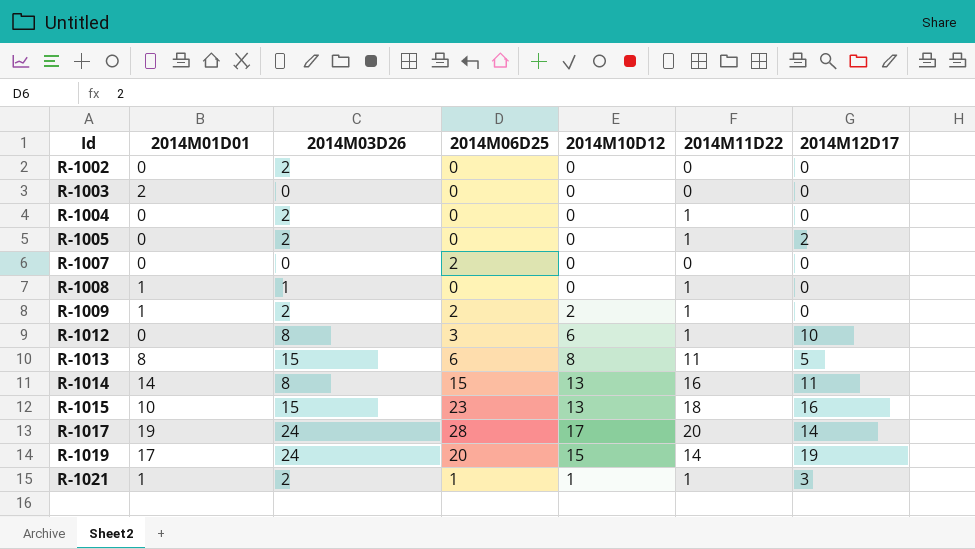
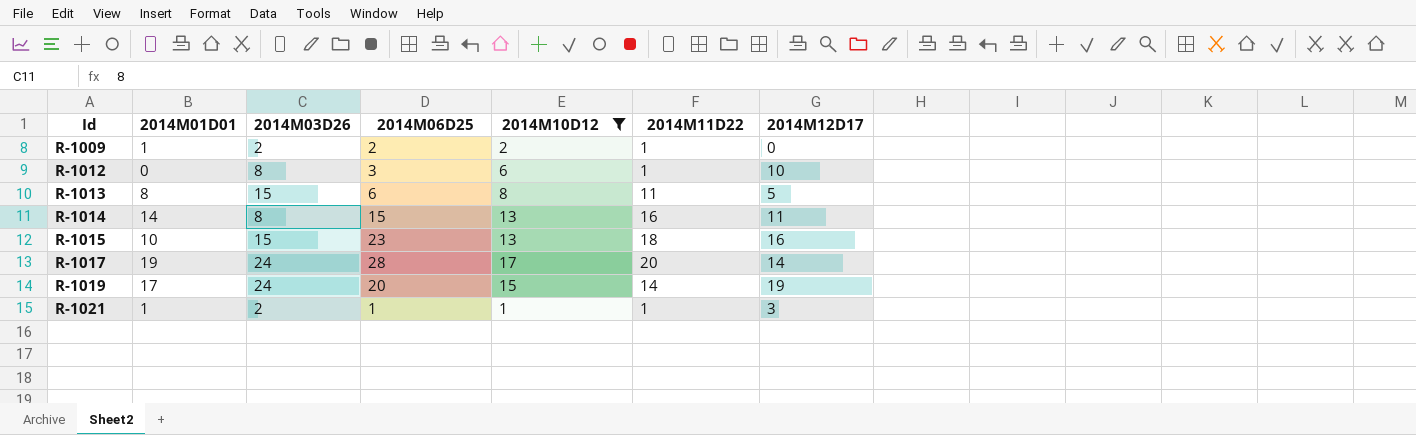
filter: none -> 2014M10D12 != 0

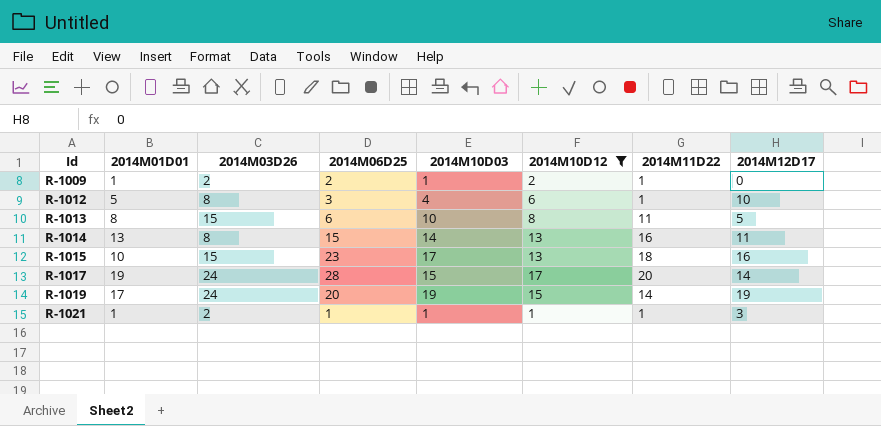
column 2014M10D03 | position: none -> 5
R-1012 | 2014M01D01: 0 -> 5
R-1014 | 2014M01D01: 14 -> 13

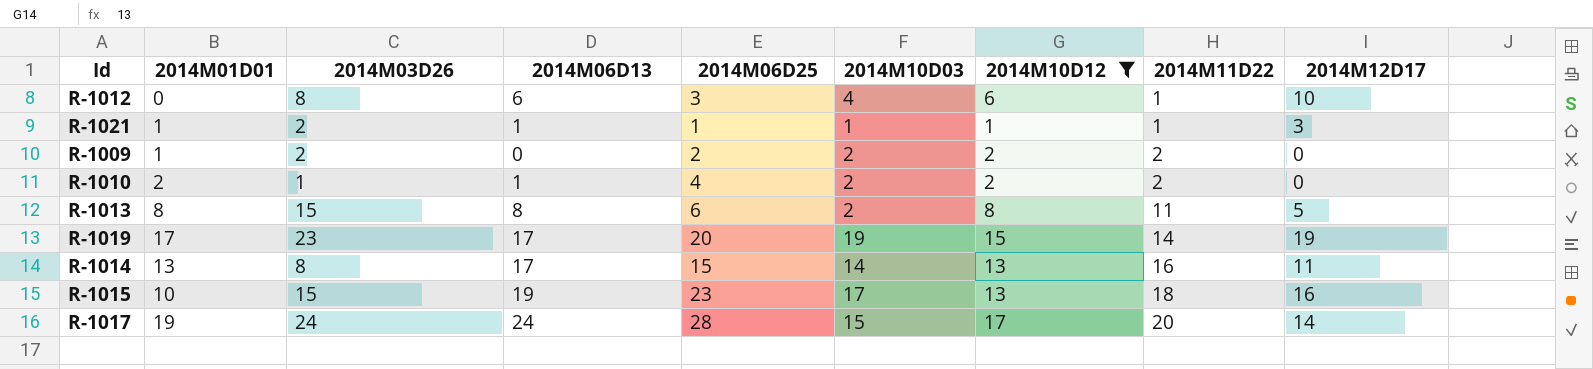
row order: Id ascending -> 2014M11D22 ascending
column 2014M06D13 | position: none -> 4
R-1012 | 2014M01D01: 5 -> 0
R-1009 | 2014M10D03: 1 -> 2
R-1009 | 2014M11D22: 1 -> 2
row R-1010: none -> 2 | 1 | 1 | 4 | 2 | 2 | 2 | 0
R-1013 | 2014M10D03: 10 -> 2
R-1019 | 2014M03D26: 24 -> 23

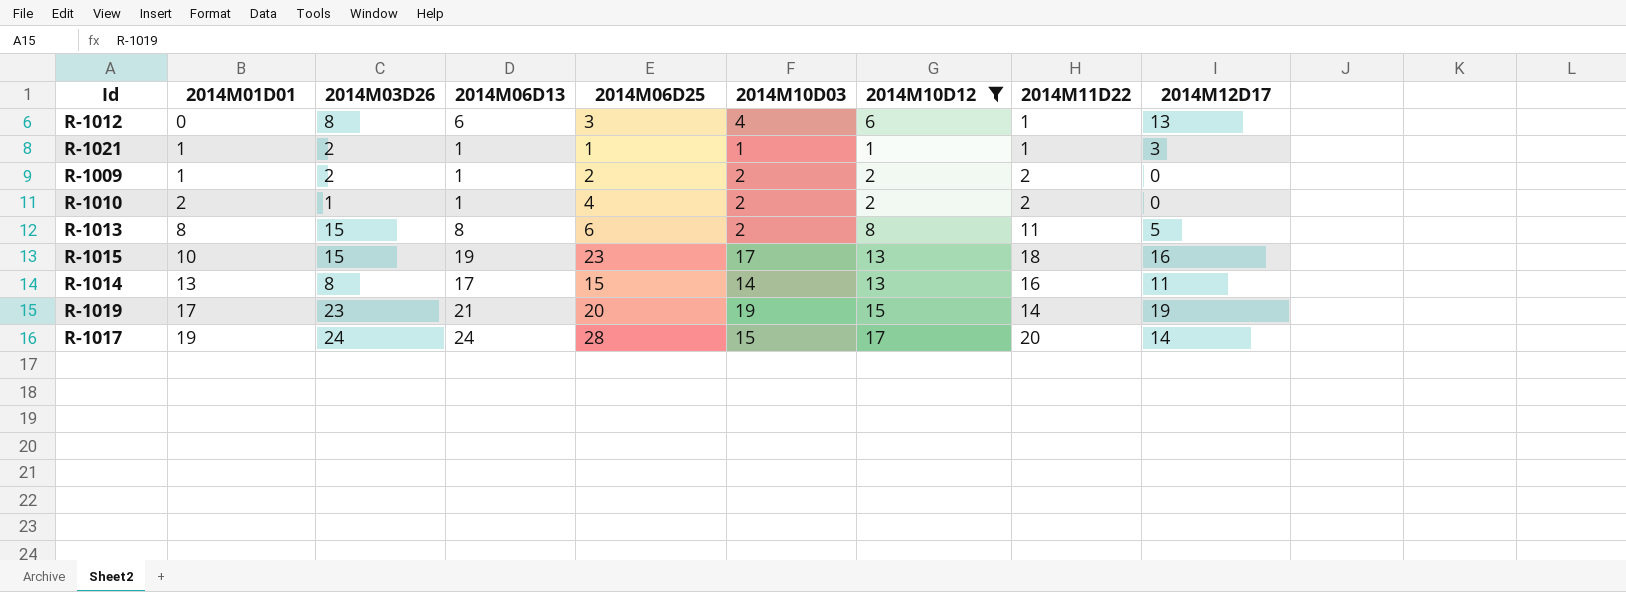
row order: 2014M11D22 ascending -> 2014M01D01 ascending
R-1012 | 2014M12D17: 10 -> 13
R-1009 | 2014M06D13: 0 -> 1
R-1019 | 2014M06D13: 17 -> 21

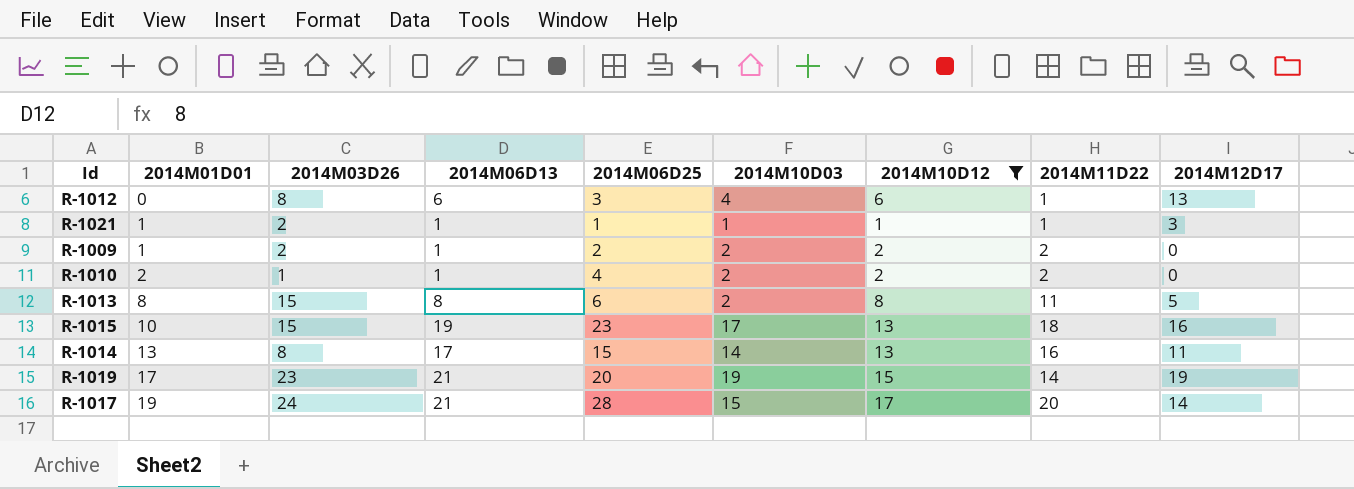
R-1017 | 2014M06D13: 24 -> 21

